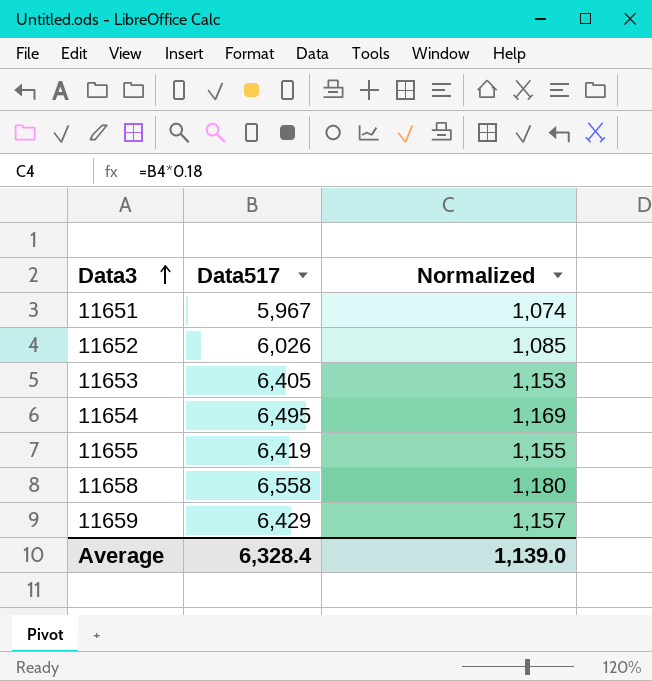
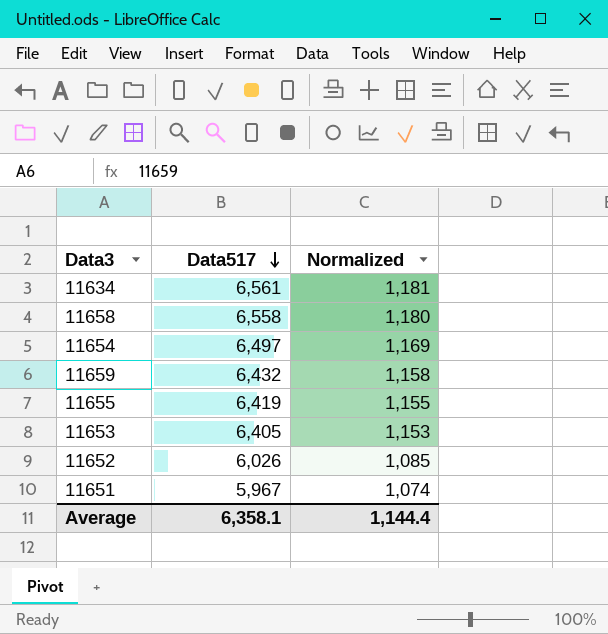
row order: Data3 ascending -> Data517 descending
row 11634: none -> 6,561 | 1,181
11654 | Data517: 6,495 -> 6,497
11659 | Data517: 6,429 -> 6,432
11659 | Normalized: 1,157 -> 1,158
Average | Data517: 6,328.4 -> 6,358.1
Average | Normalized: 1,139.0 -> 1,144.4

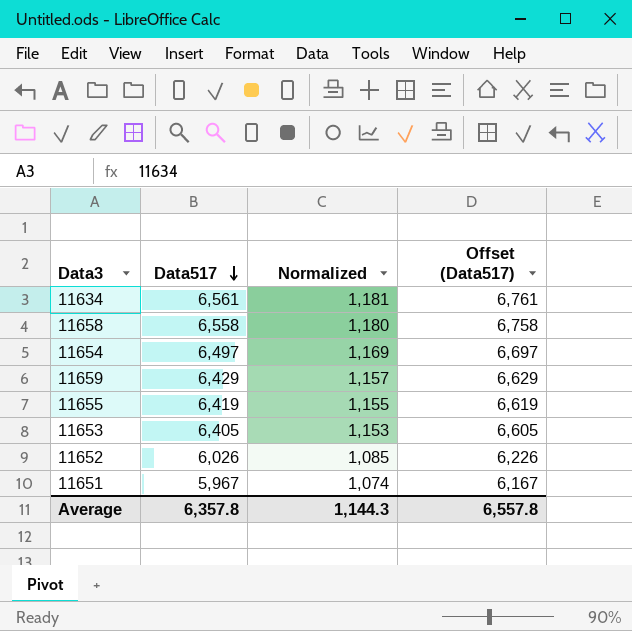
column Offset (Data517) | formula: none -> [Data517] + 200
11659 | Data517: 6,432 -> 6,429
11659 | Normalized: 1,158 -> 1,157
Average | Data517: 6,358.1 -> 6,357.8
Average | Normalized: 1,144.4 -> 1,144.3

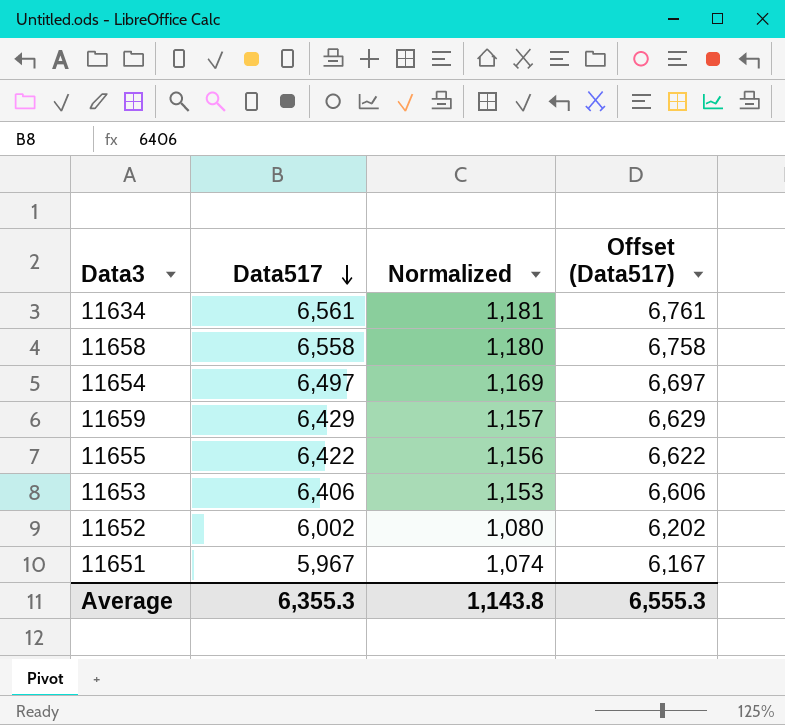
11655 | Data517: 6,419 -> 6,422
11655 | Normalized: 1,155 -> 1,156
11655 | Offset (Data517): 6,619 -> 6,622
11653 | Data517: 6,405 -> 6,406
11653 | Offset (Data517): 6,605 -> 6,606
11652 | Data517: 6,026 -> 6,002
11652 | Normalized: 1,085 -> 1,080
11652 | Offset (Data517): 6,226 -> 6,202
Average | Data517: 6,357.8 -> 6,355.3
Average | Normalized: 1,144.3 -> 1,143.8
Average | Offset (Data517): 6,557.8 -> 6,555.3

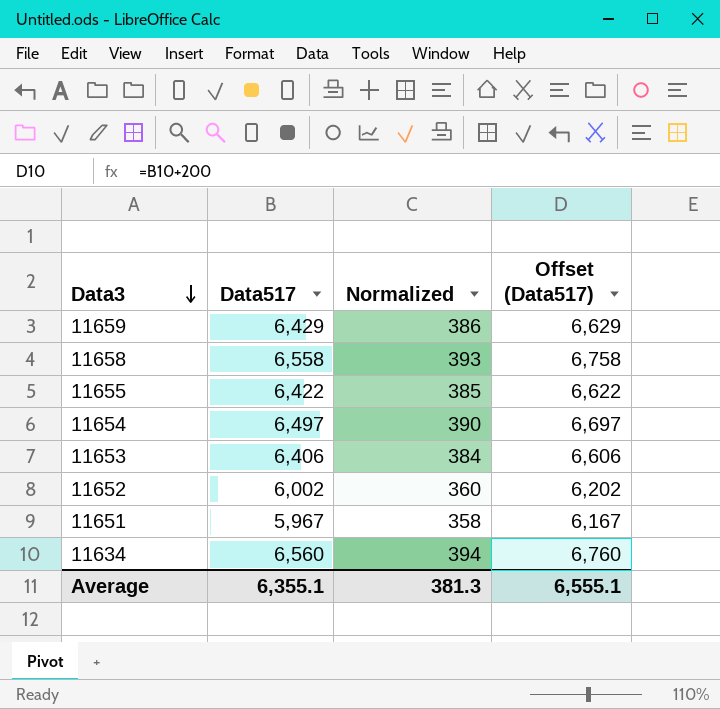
row order: Data517 descending -> Data3 descending
column Normalized | formula: [Data517] * 0.18 -> [Data517] * 0.06
11634 | Data517: 6,561 -> 6,560
11634 | Offset (Data517): 6,761 -> 6,760
Average | Data517: 6,355.3 -> 6,355.1
Average | Normalized: 1,143.8 -> 381.3
Average | Offset (Data517): 6,555.3 -> 6,555.1

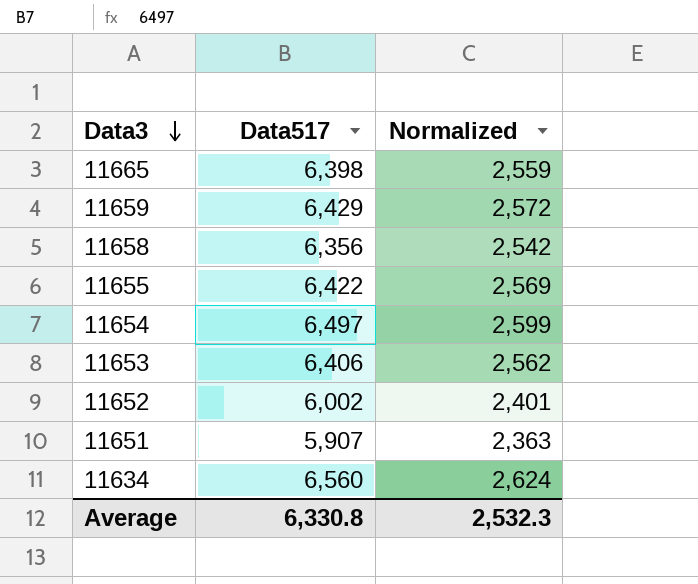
column Offset (Data517) | formula: [Data517] + 200 -> none
column Normalized | formula: [Data517] * 0.06 -> [Data517] * 0.4
row 11665: none -> 6,398 | 2,559
11658 | Data517: 6,558 -> 6,356
11651 | Data517: 5,967 -> 5,907
Average | Data517: 6,355.1 -> 6,330.8
Average | Normalized: 381.3 -> 2,532.3

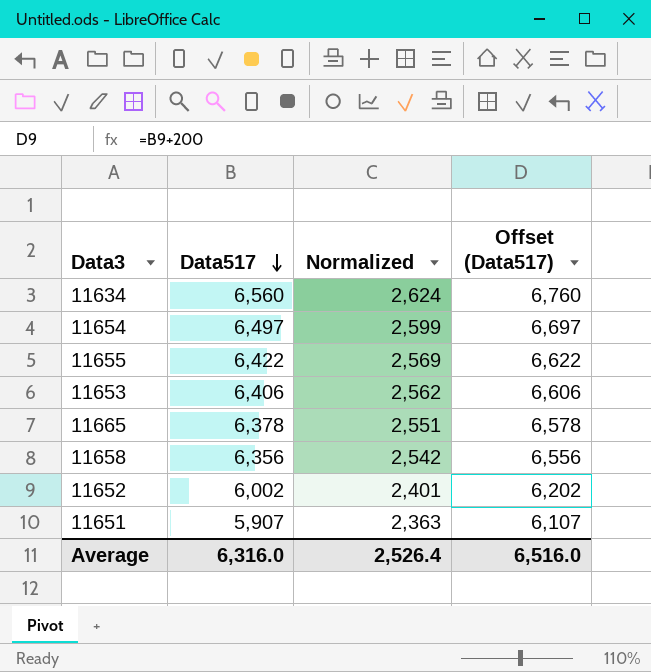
row order: Data3 descending -> Data517 descending
column Offset (Data517) | formula: none -> [Data517] + 200
row 11659: 6,429 | 2,572 -> none
11665 | Data517: 6,398 -> 6,378
11665 | Normalized: 2,559 -> 2,551
Average | Data517: 6,330.8 -> 6,316.0
Average | Normalized: 2,532.3 -> 2,526.4

